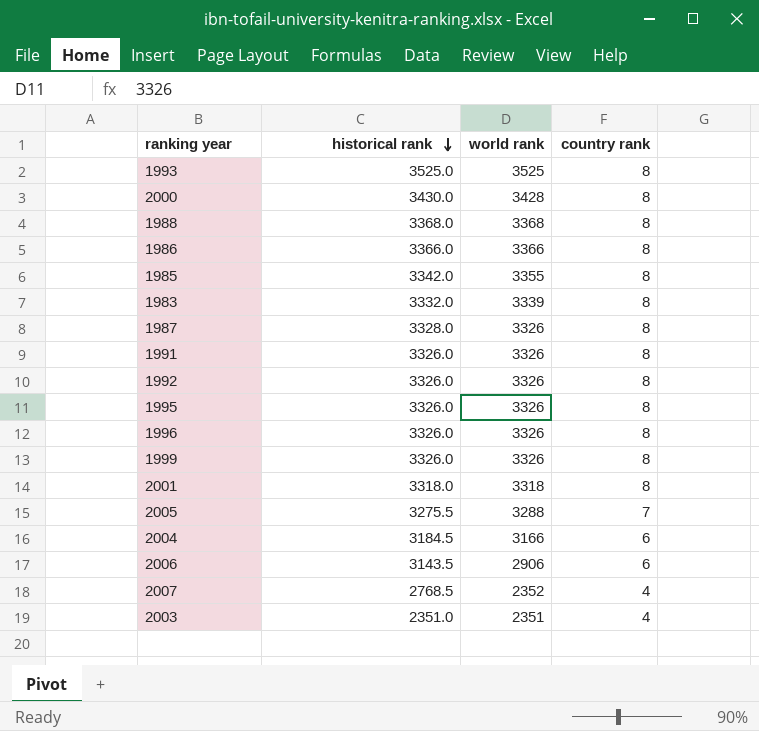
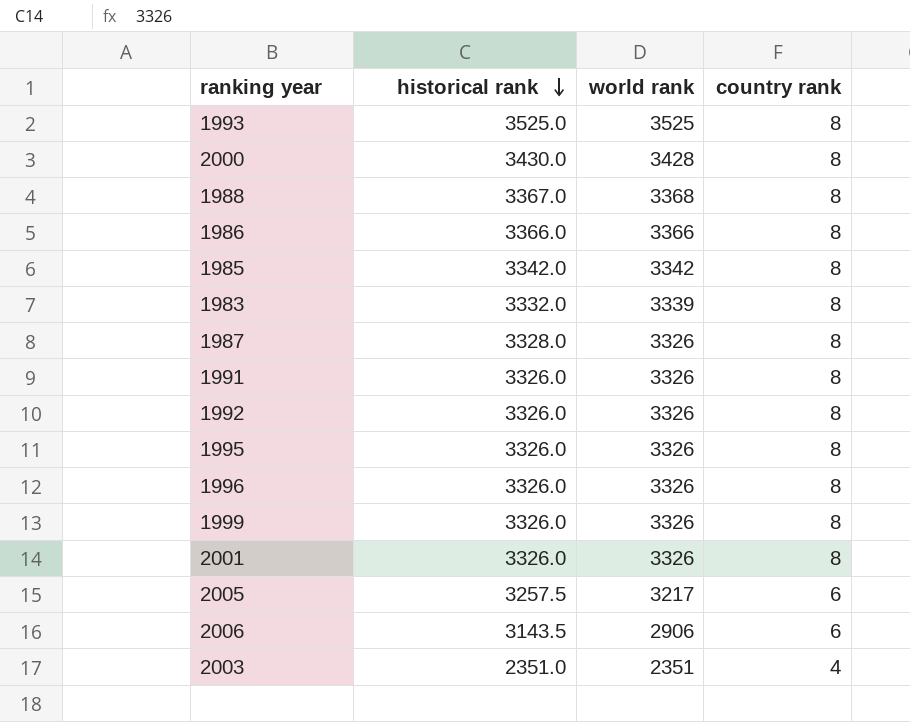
row 2004: 3184.5 | 3166 | 6 -> none
row 2007: 2768.5 | 2352 | 4 -> none
1988 | historical rank: 3368.0 -> 3367.0
1985 | world rank: 3355 -> 3342
2001 | historical rank: 3318.0 -> 3326.0
2001 | world rank: 3318 -> 3326
2005 | historical rank: 3275.5 -> 3257.5
2005 | world rank: 3288 -> 3217
2005 | country rank: 7 -> 6

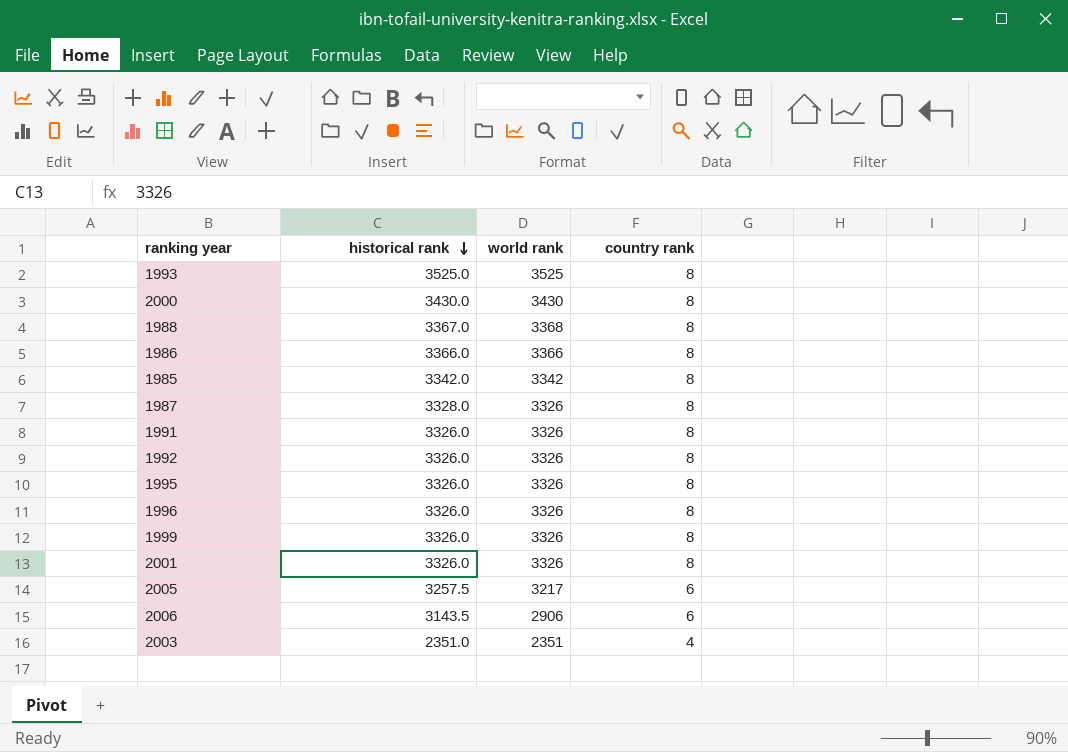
row 1983: 3332.0 | 3339 | 8 -> none
2000 | world rank: 3428 -> 3430

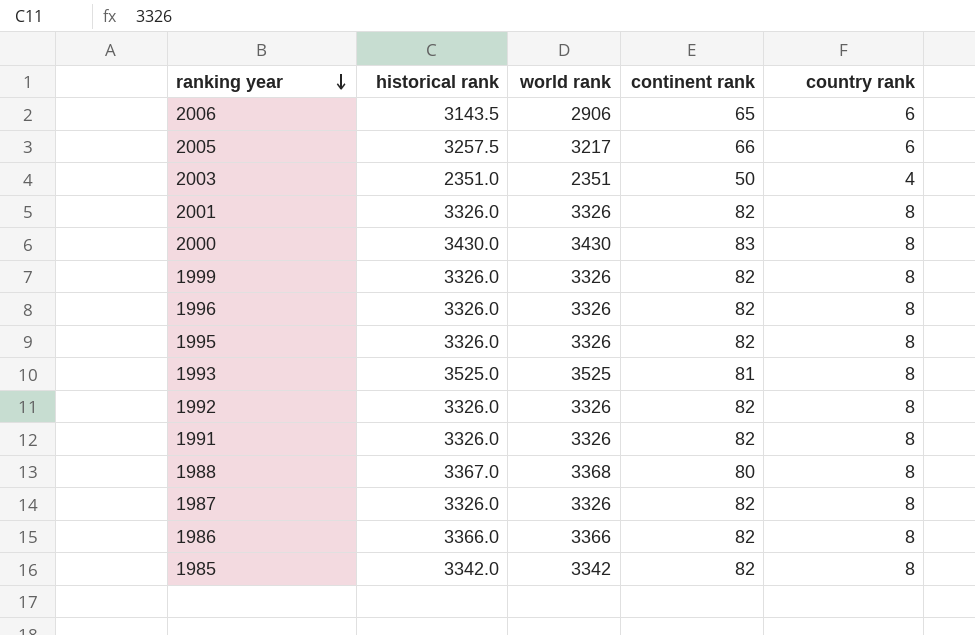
row order: historical rank descending -> ranking year descending
column continent rank | position: none -> 4
1987 | historical rank: 3328.0 -> 3326.0

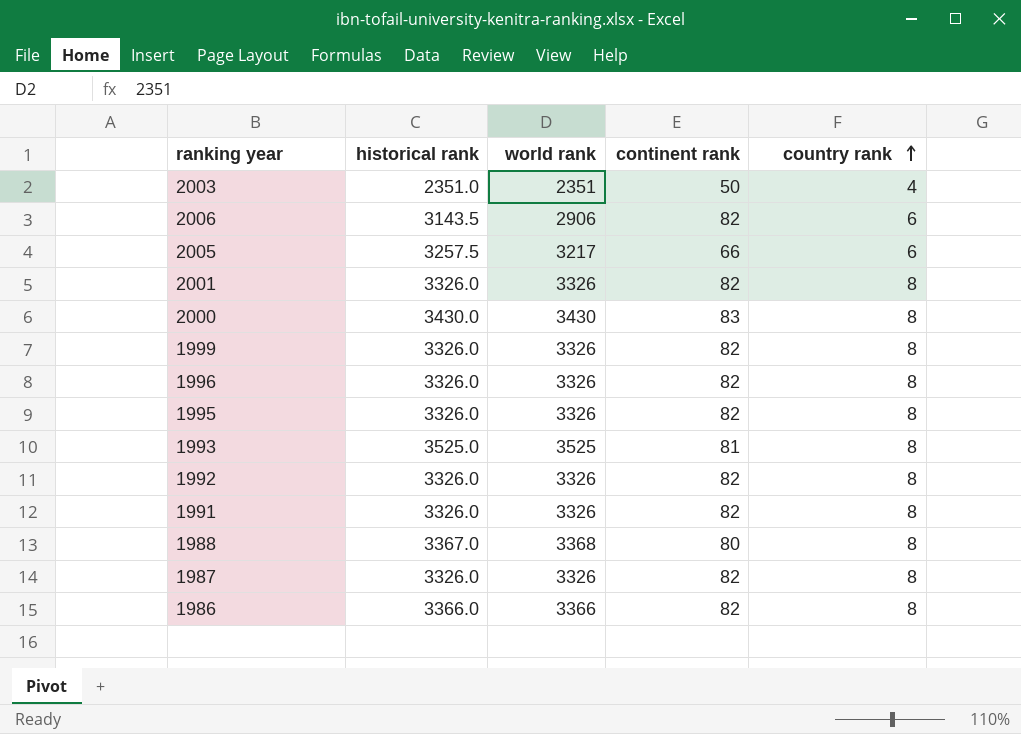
row order: ranking year descending -> country rank ascending
row 1985: 3342.0 | 3342 | 82 | 8 -> none
2006 | continent rank: 65 -> 82

